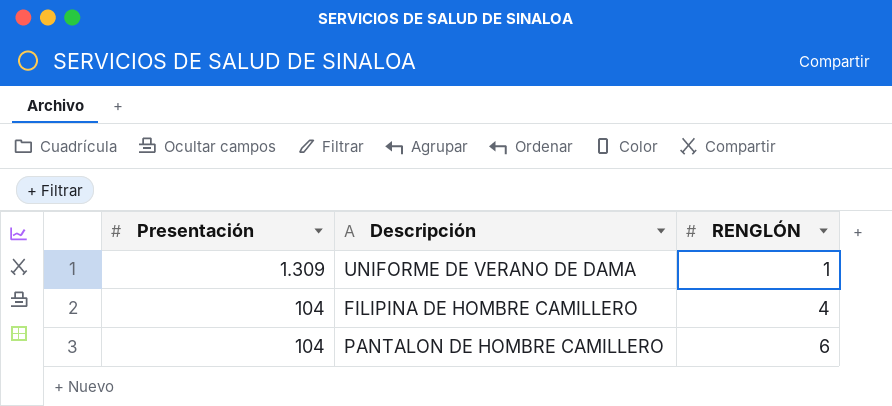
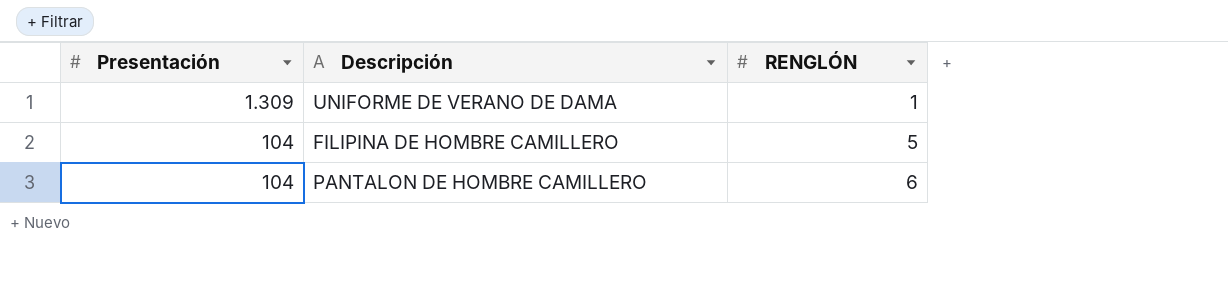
FILIPINA DE HOMBRE CAMILLERO | RENGLÓN: 4 -> 5

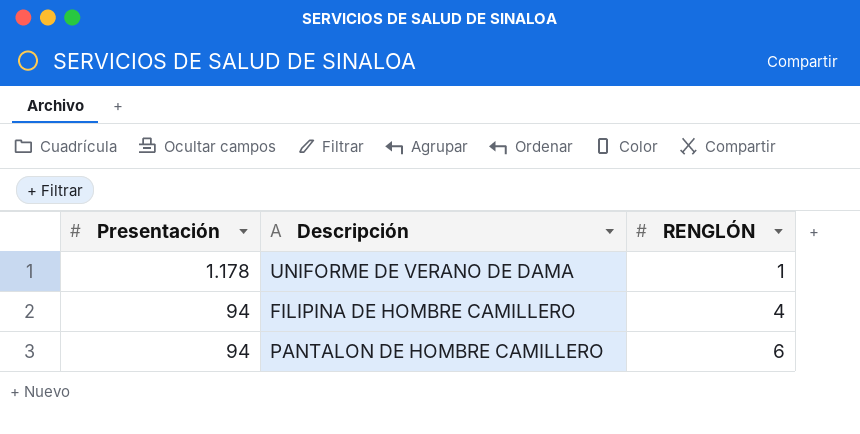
UNIFORME DE VERANO DE DAMA | Presentación: 1.309 -> 1.178
FILIPINA DE HOMBRE CAMILLERO | Presentación: 104 -> 94
FILIPINA DE HOMBRE CAMILLERO | RENGLÓN: 5 -> 4
PANTALON DE HOMBRE CAMILLERO | Presentación: 104 -> 94

